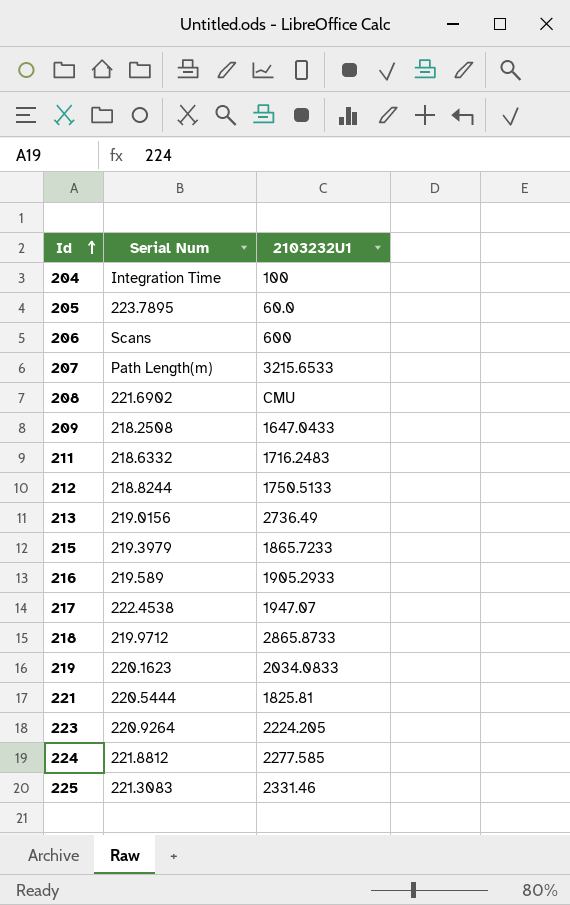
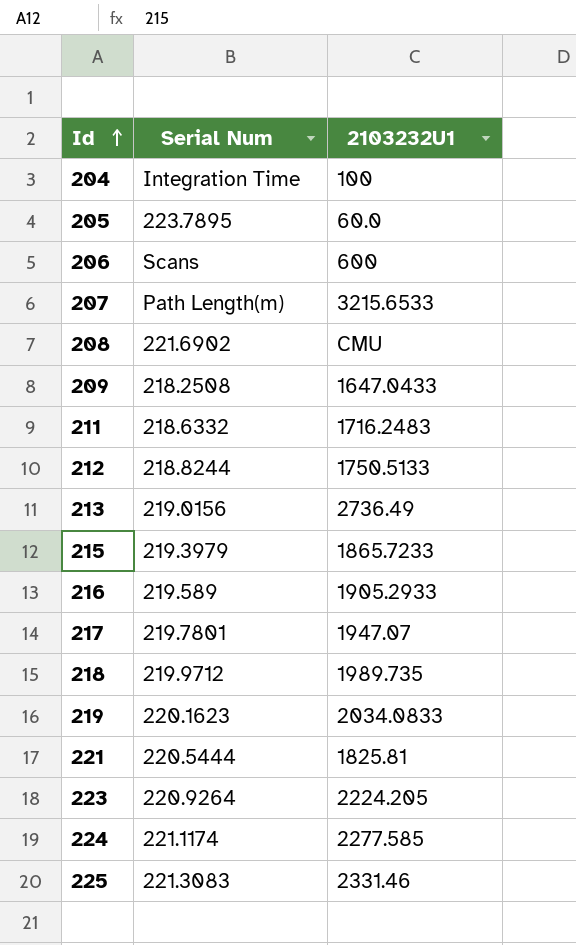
217 | Serial Num: 222.4538 -> 219.7801
218 | 2103232U1: 2865.8733 -> 1989.735
224 | Serial Num: 221.8812 -> 221.1174

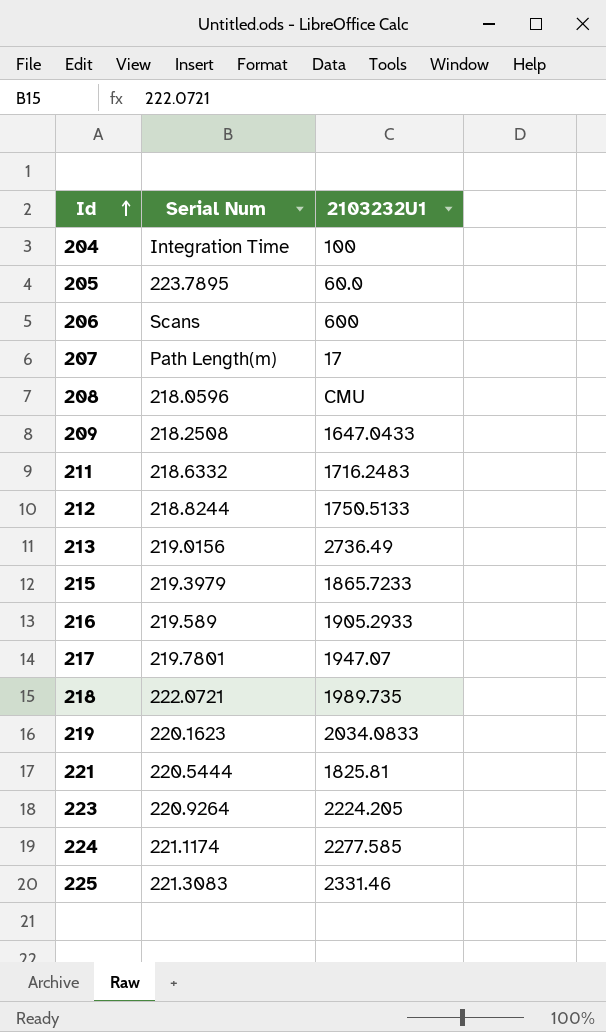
207 | 2103232U1: 3215.6533 -> 17
208 | Serial Num: 221.6902 -> 218.0596
218 | Serial Num: 219.9712 -> 222.0721

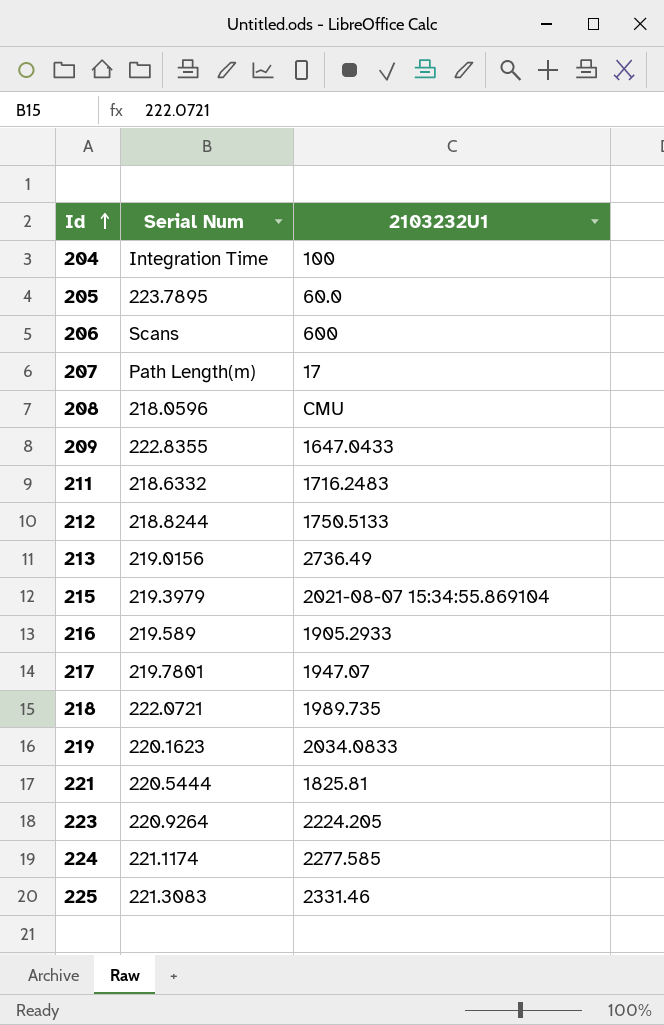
209 | Serial Num: 218.2508 -> 222.8355
215 | 2103232U1: 1865.7233 -> 2021-08-07 15:34:55.869104

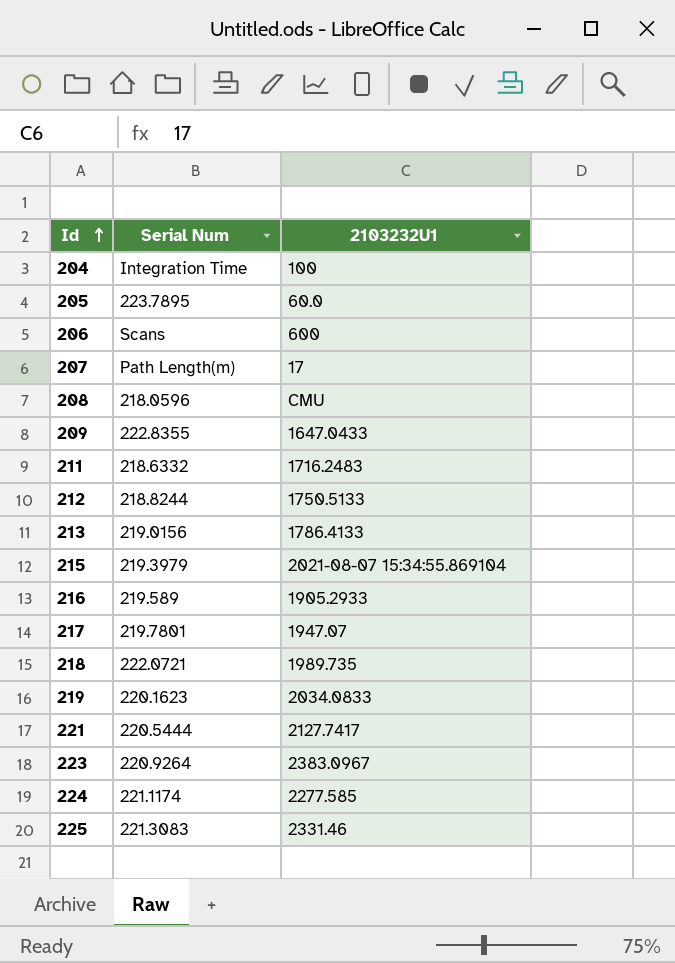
213 | 2103232U1: 2736.49 -> 1786.4133
221 | 2103232U1: 1825.81 -> 2127.7417
223 | 2103232U1: 2224.205 -> 2383.0967

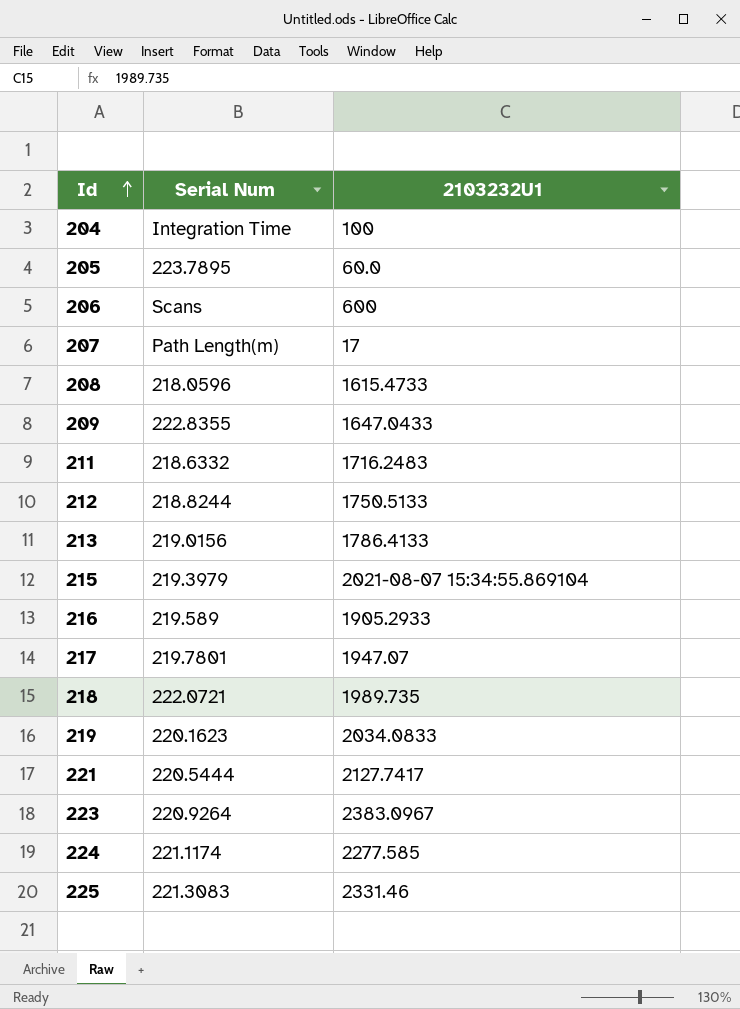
208 | 2103232U1: CMU -> 1615.4733

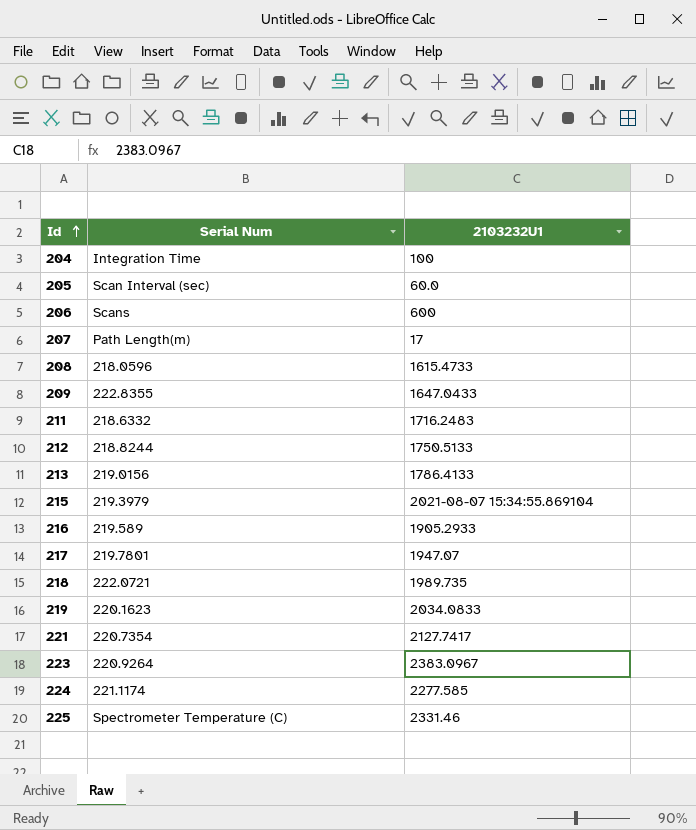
205 | Serial Num: 223.7895 -> Scan Interval (sec)
221 | Serial Num: 220.5444 -> 220.7354
225 | Serial Num: 221.3083 -> Spectrometer Temperature (C)

